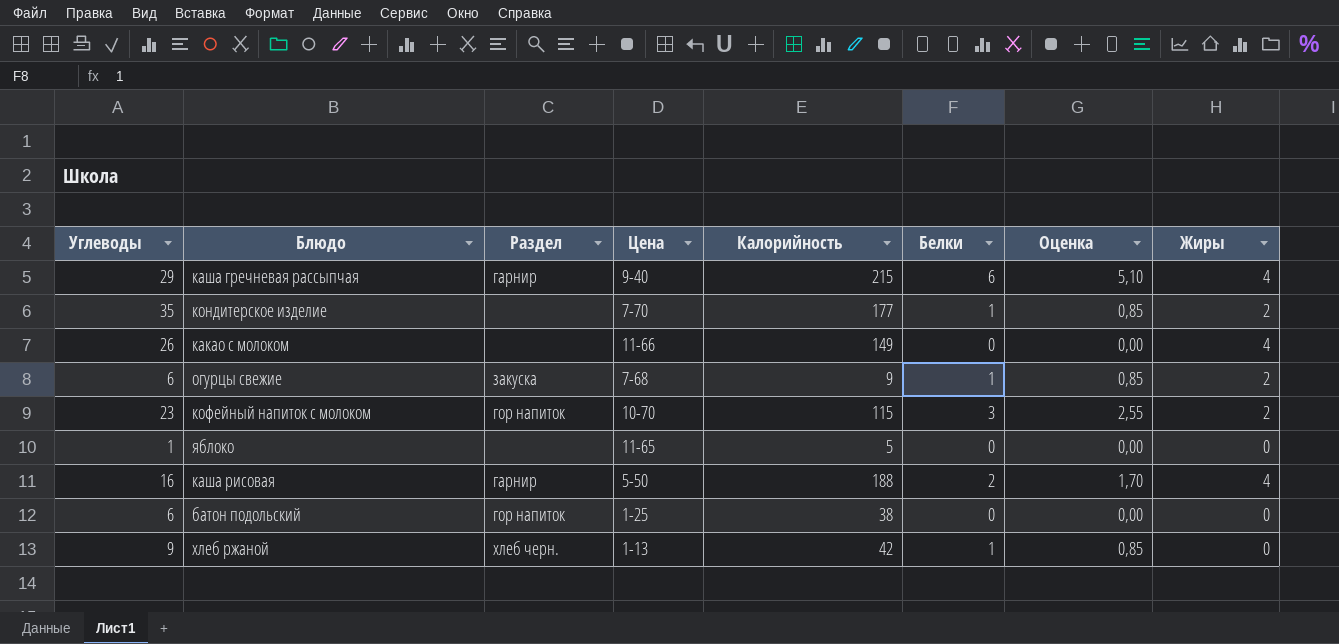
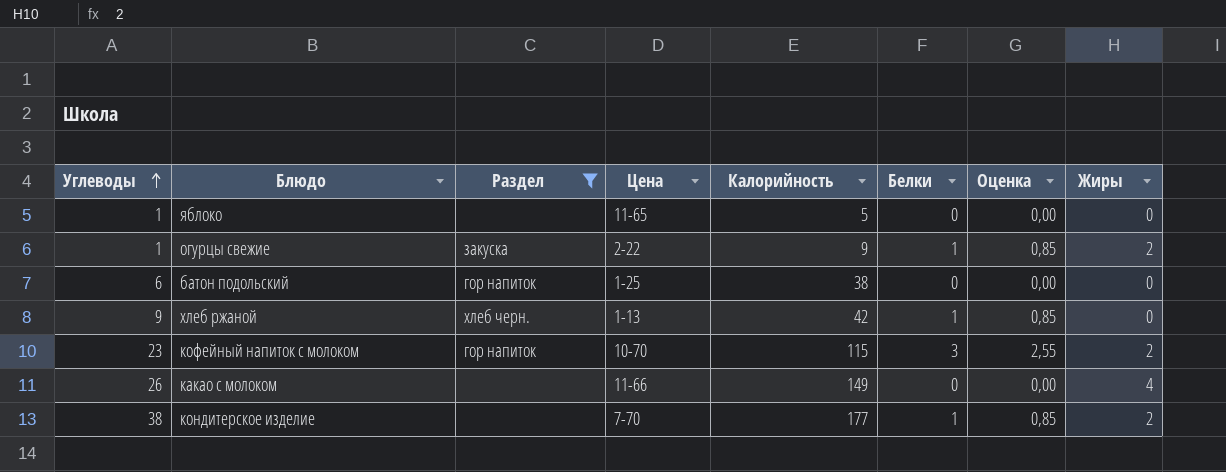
filter: none -> Раздел != гарнир
row order: none -> Углеводы ascending
огурцы свежие | Углеводы: 6 -> 1
огурцы свежие | Цена: 7-68 -> 2-22
кондитерское изделие | Углеводы: 35 -> 38

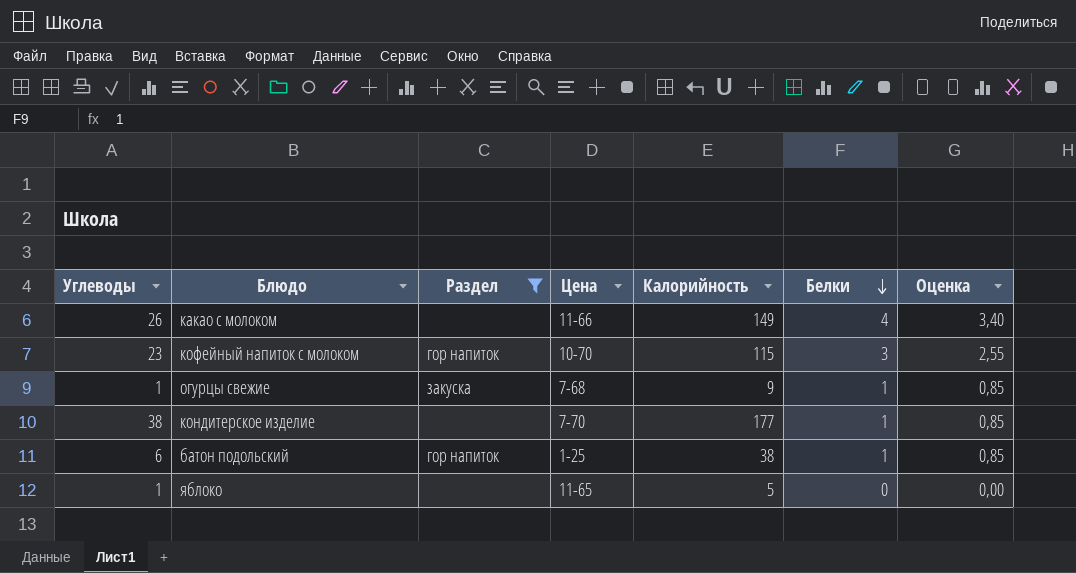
row order: Углеводы ascending -> Белки descending
column Жиры | position: 8 -> none
row хлеб ржаной: 9 | хлеб черн. | 1-13 | 42 | 1 | 0,85 | 0 -> none
какао с молоком | Белки: 0 -> 4
какао с молоком | Оценка: 0,00 -> 3,40
огурцы свежие | Цена: 2-22 -> 7-68
батон подольский | Белки: 0 -> 1
батон подольский | Оценка: 0,00 -> 0,85

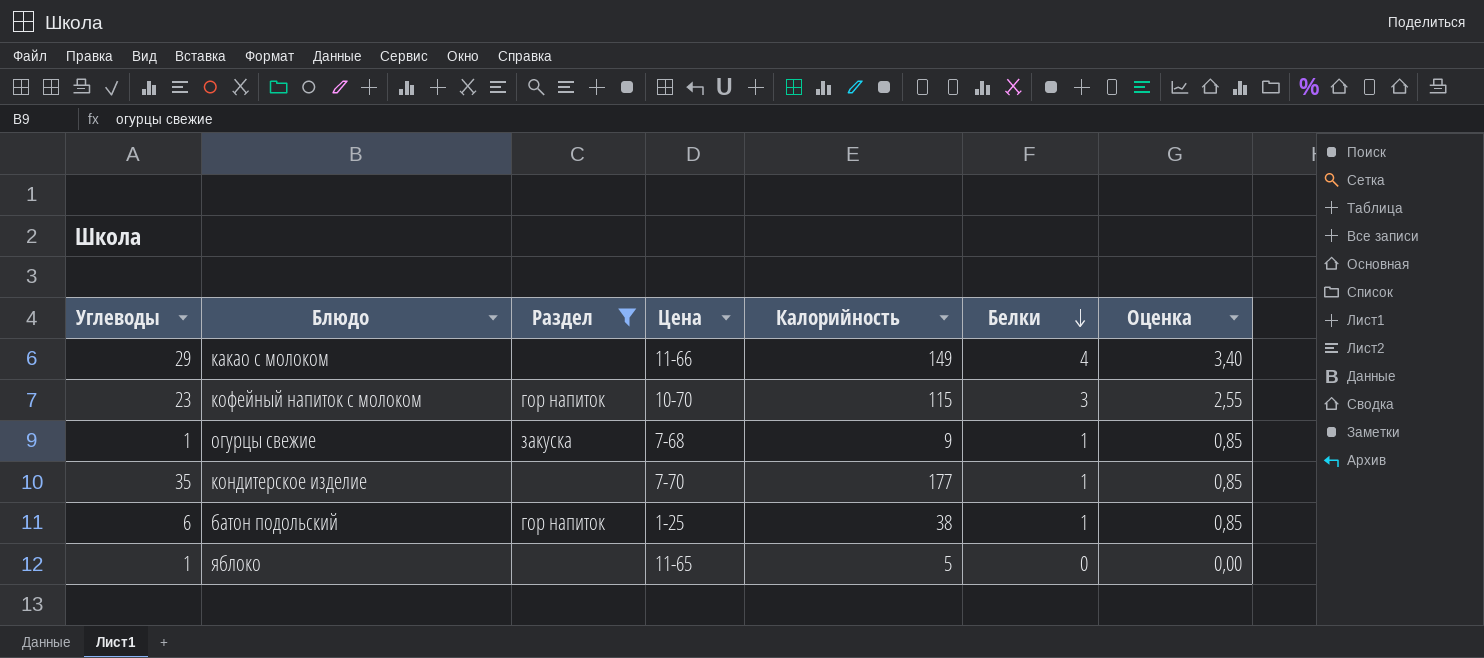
какао с молоком | Углеводы: 26 -> 29
кондитерское изделие | Углеводы: 38 -> 35

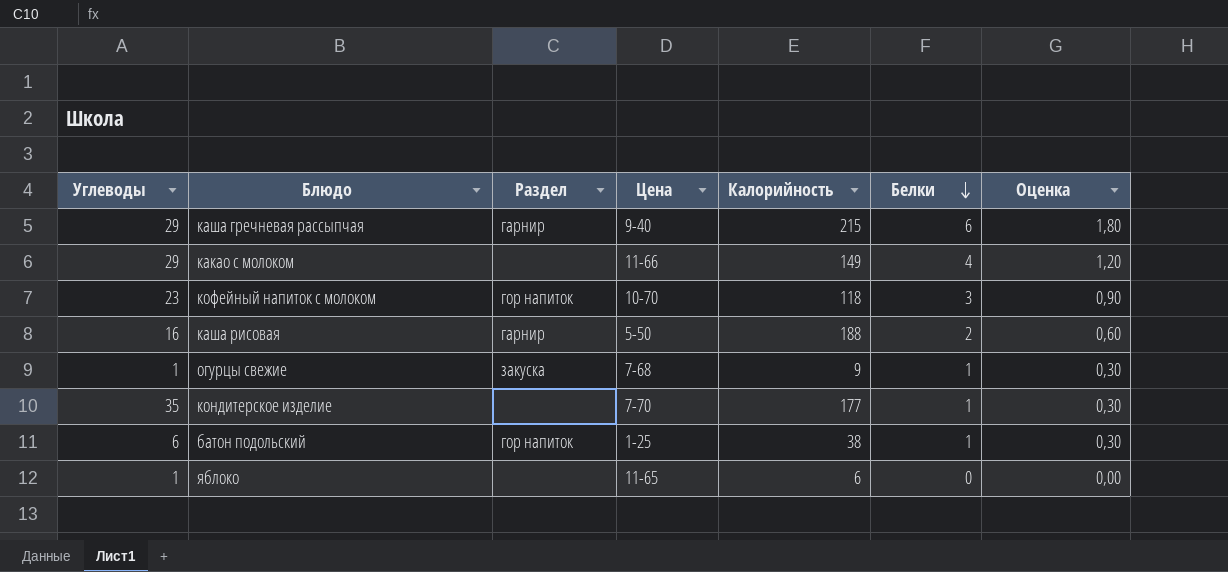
filter: Раздел != гарнир -> none
column Оценка | formula: [Белки] * 0,85 -> [Белки] * 0,3
кофейный напиток с молоком | Калорийность: 115 -> 118
яблоко | Калорийность: 5 -> 6

